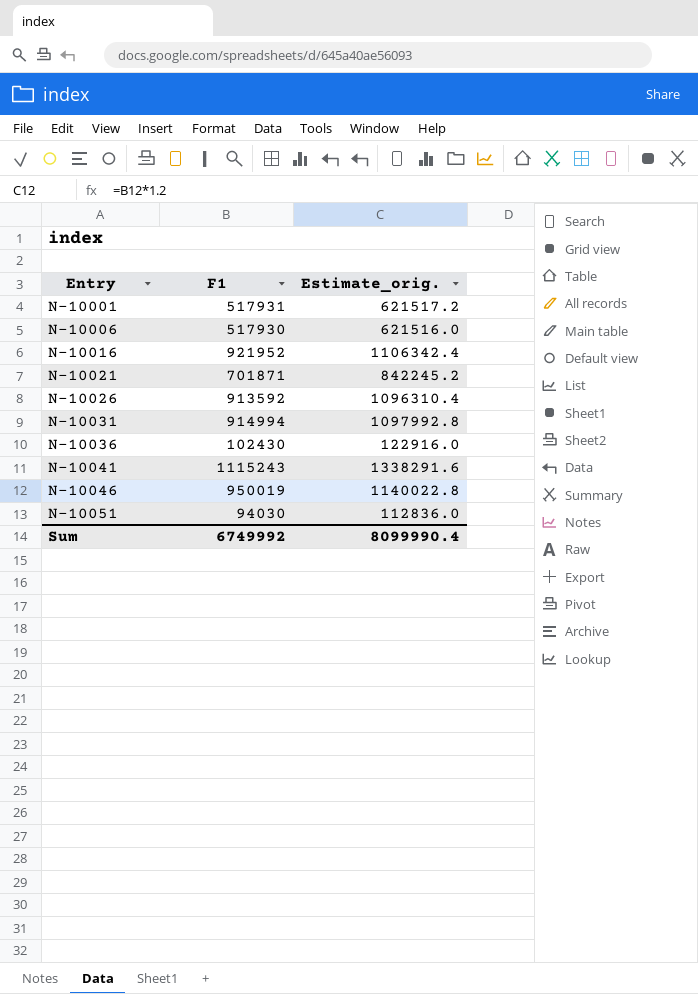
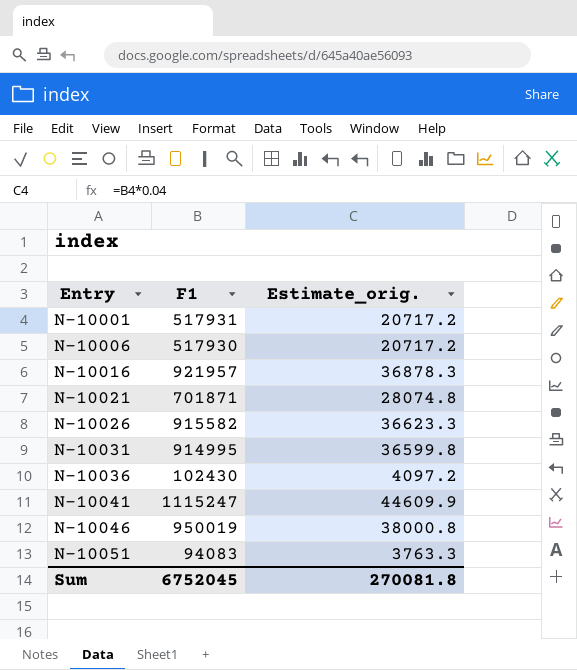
column Estimate_orig. | formula: [F1] * 1.2 -> [F1] * 0.04
N-10016 | F1: 921952 -> 921957
N-10026 | F1: 913592 -> 915582
N-10031 | F1: 914994 -> 914995
N-10041 | F1: 1115243 -> 1115247
N-10051 | F1: 94030 -> 94083
Sum | F1: 6749992 -> 6752045
Sum | Estimate_orig.: 8099990.4 -> 270081.8

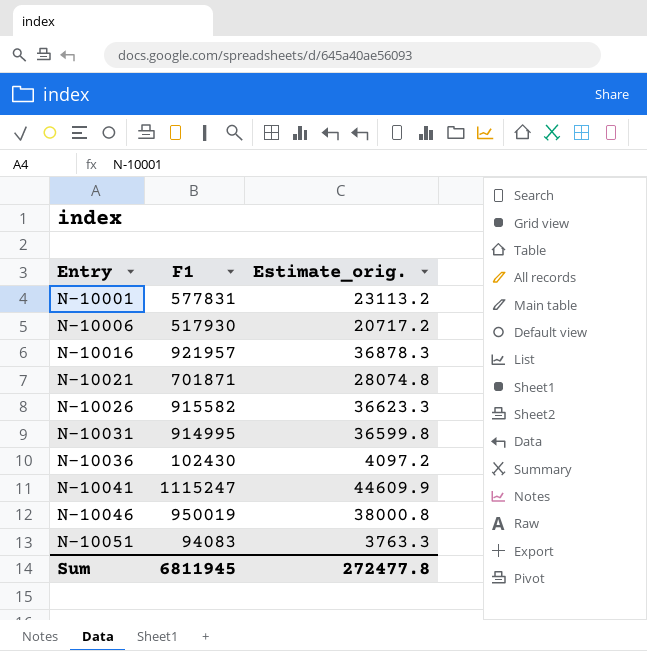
N-10001 | F1: 517931 -> 577831
N-10001 | Estimate_orig.: 20717.2 -> 23113.2
Sum | F1: 6752045 -> 6811945
Sum | Estimate_orig.: 270081.8 -> 272477.8

